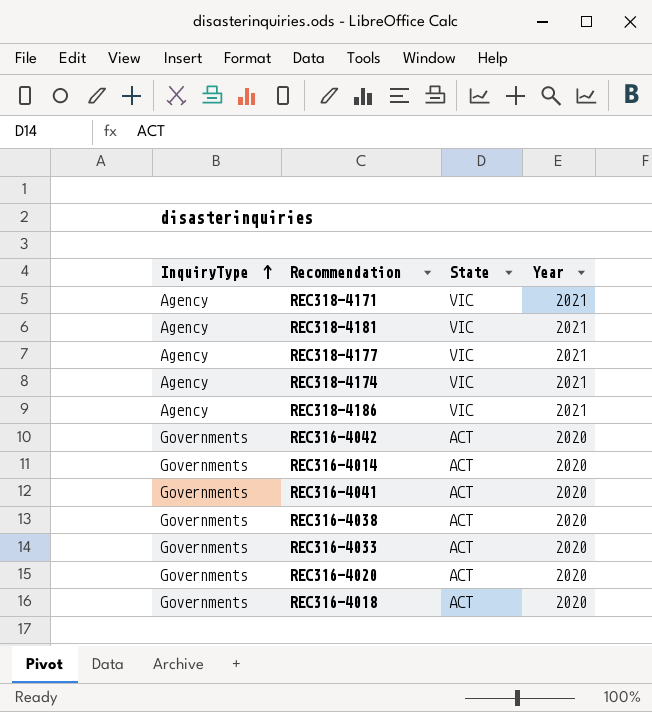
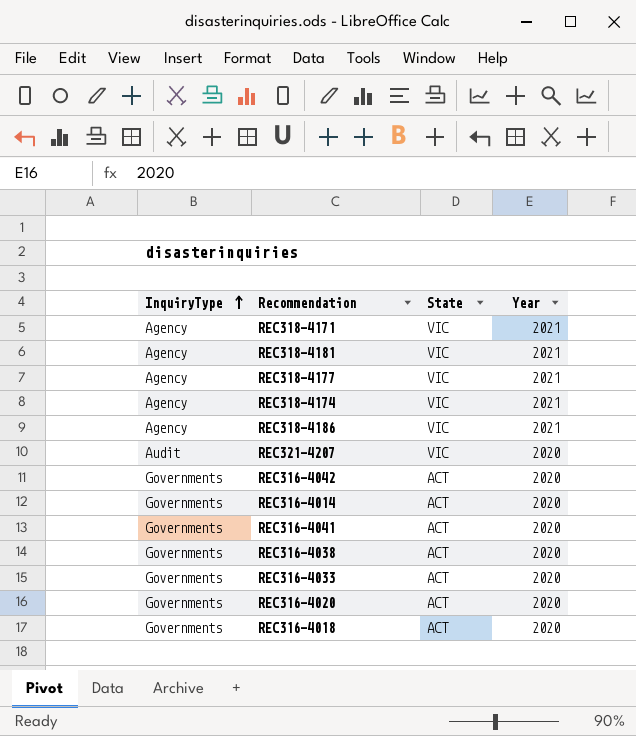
row REC321-4207: none -> Audit | VIC | 2020

